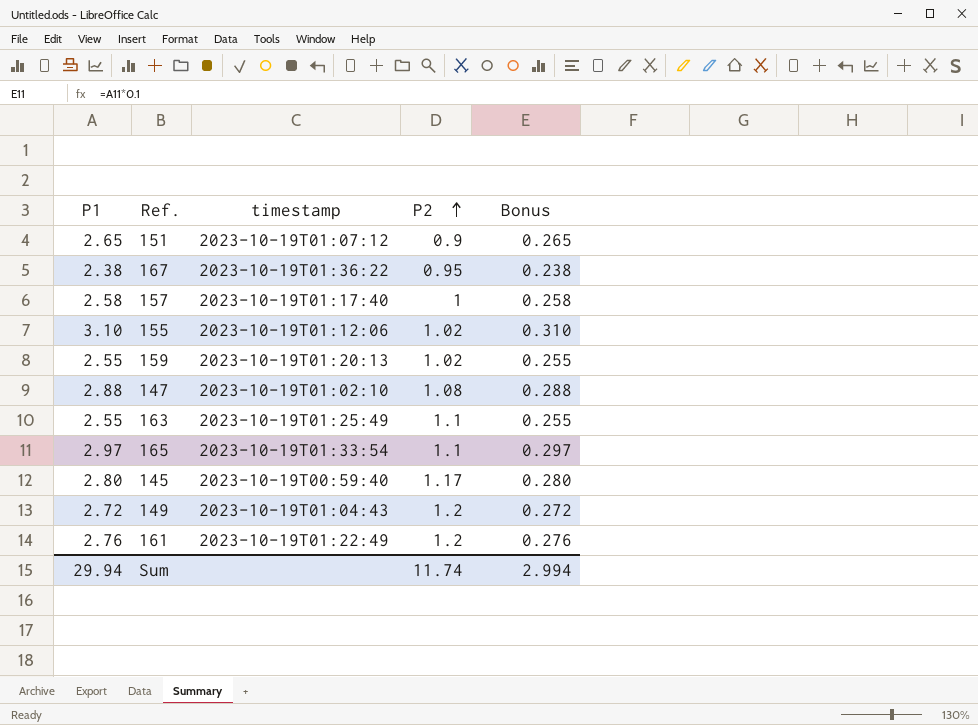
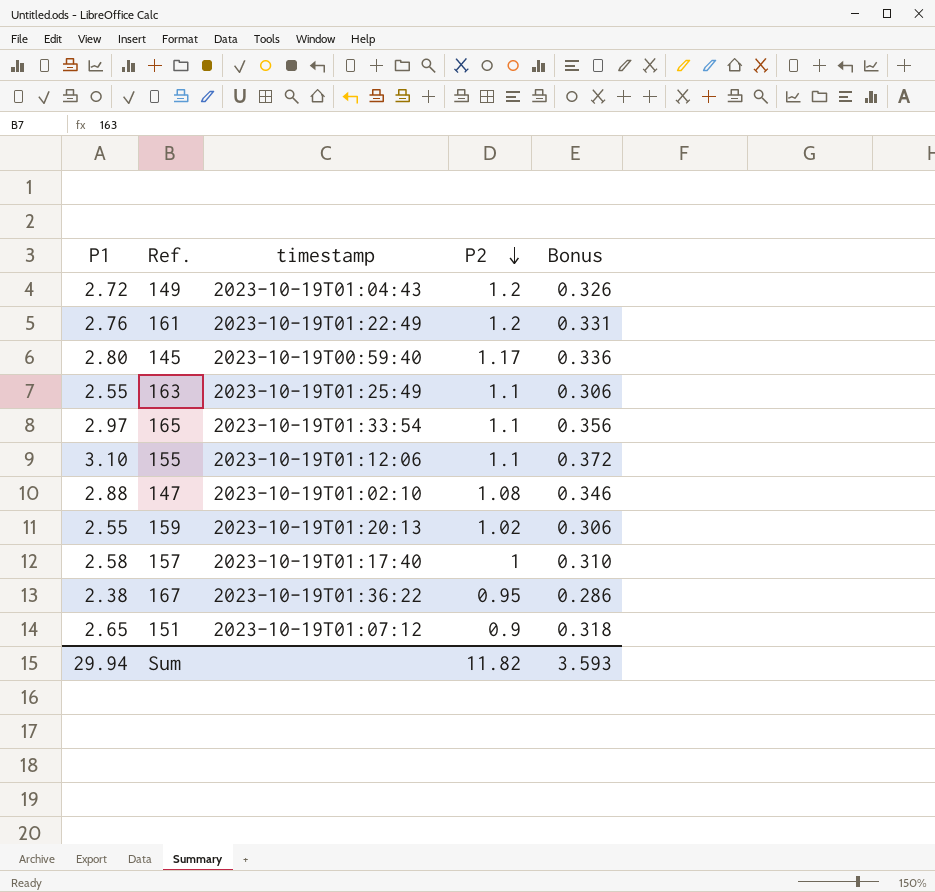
row order: P2 ascending -> P2 descending
column Bonus | formula: [P1] * 0.1 -> [P1] * 0.12
155 | P2: 1.02 -> 1.1
Sum | P2: 11.74 -> 11.82
Sum | Bonus: 2.994 -> 3.593

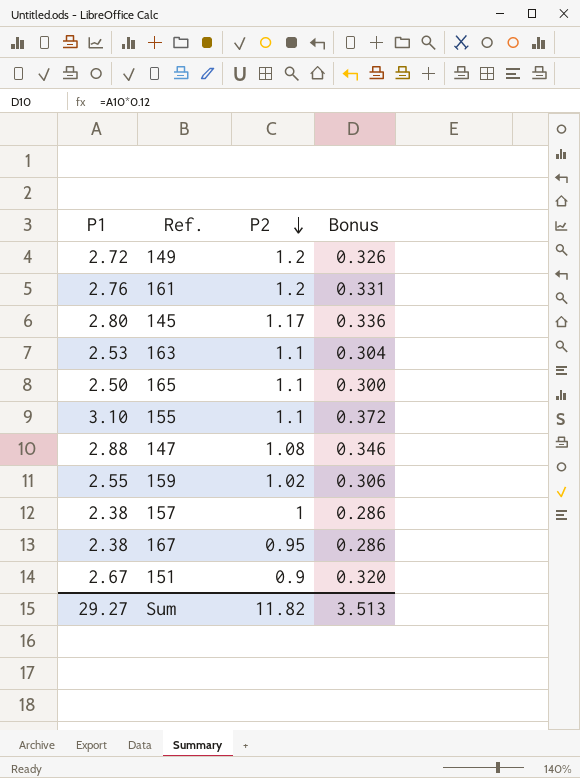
column timestamp | position: 3 -> none
163 | P1: 2.55 -> 2.53
163 | Bonus: 0.306 -> 0.304
165 | P1: 2.97 -> 2.50
165 | Bonus: 0.356 -> 0.300
157 | P1: 2.58 -> 2.38
157 | Bonus: 0.310 -> 0.286
151 | P1: 2.65 -> 2.67
151 | Bonus: 0.318 -> 0.320
Sum | P1: 29.94 -> 29.27
Sum | Bonus: 3.593 -> 3.513

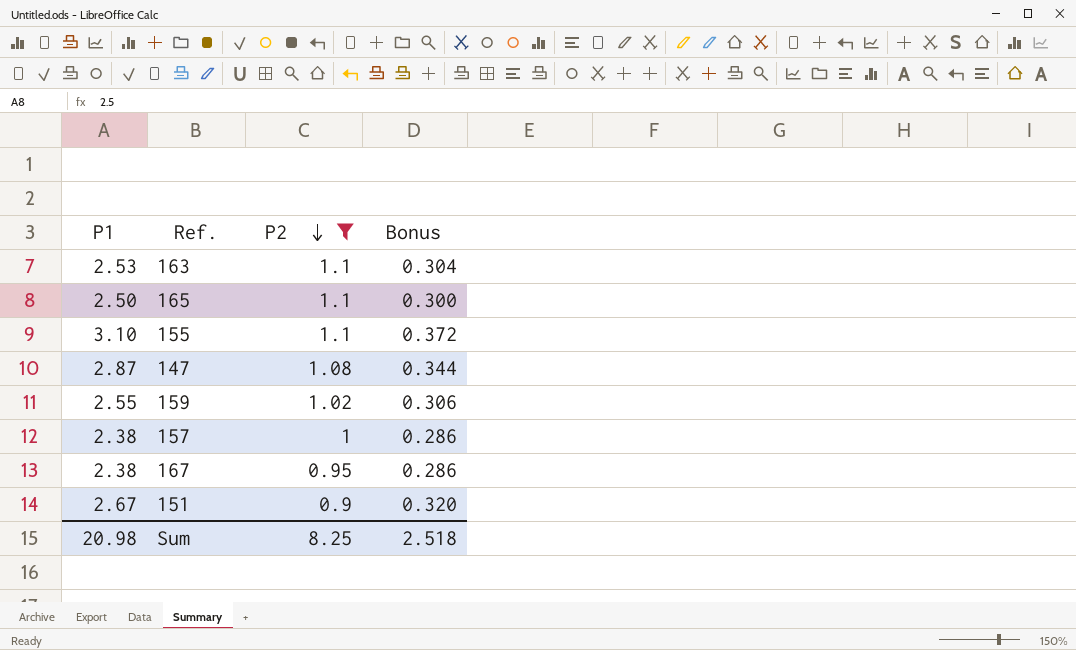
filter: none -> P2 <= 1.1
147 | P1: 2.88 -> 2.87
147 | Bonus: 0.346 -> 0.344
Sum | P1: 29.27 -> 20.98
Sum | P2: 11.82 -> 8.25
Sum | Bonus: 3.513 -> 2.518

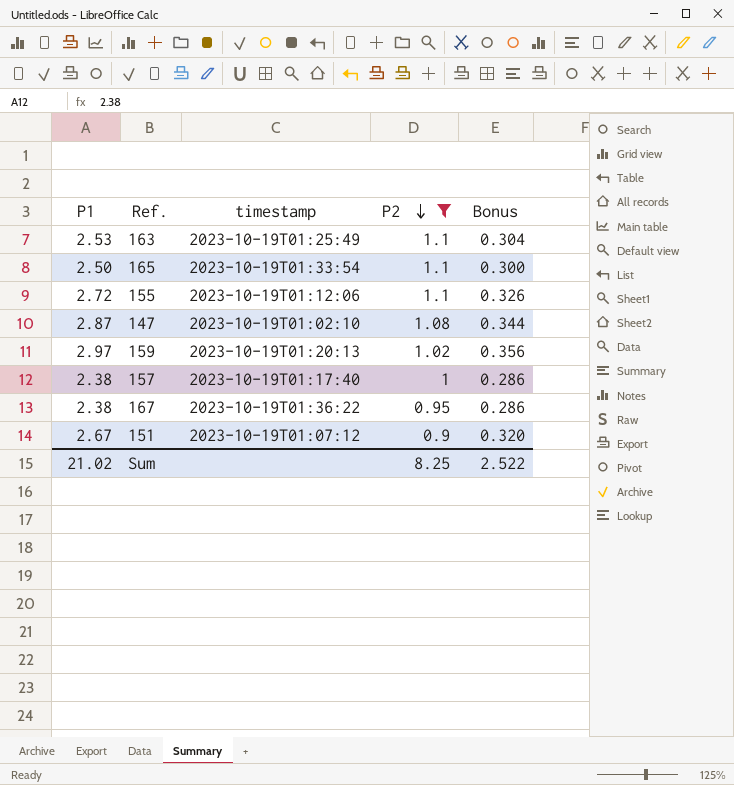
column timestamp | position: none -> 3
155 | P1: 3.10 -> 2.72
155 | Bonus: 0.372 -> 0.326
159 | P1: 2.55 -> 2.97
159 | Bonus: 0.306 -> 0.356
Sum | P1: 20.98 -> 21.02
Sum | Bonus: 2.518 -> 2.522

